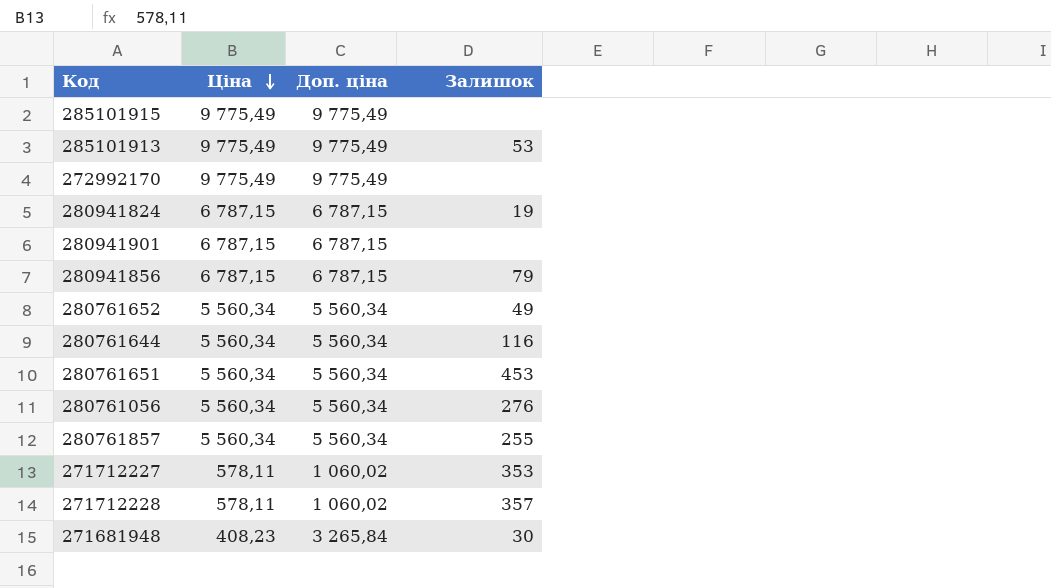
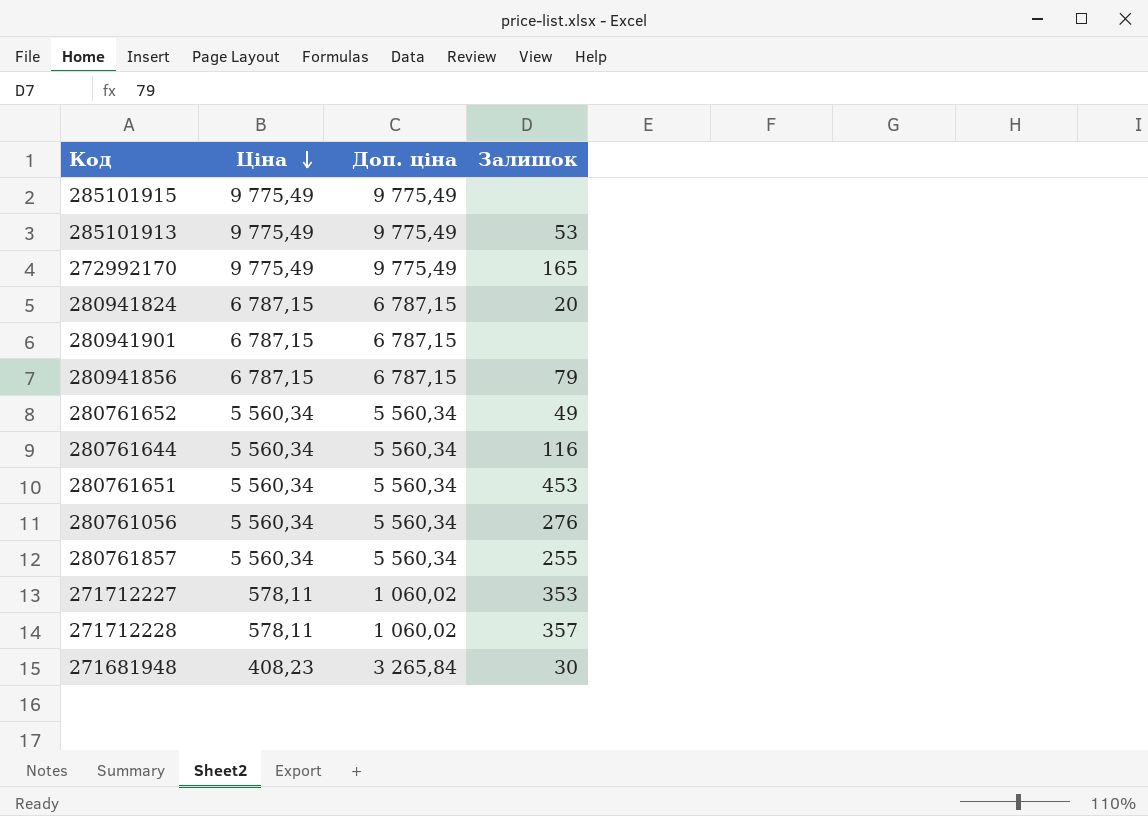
272992170 | Залишок: none -> 165
280941824 | Залишок: 19 -> 20

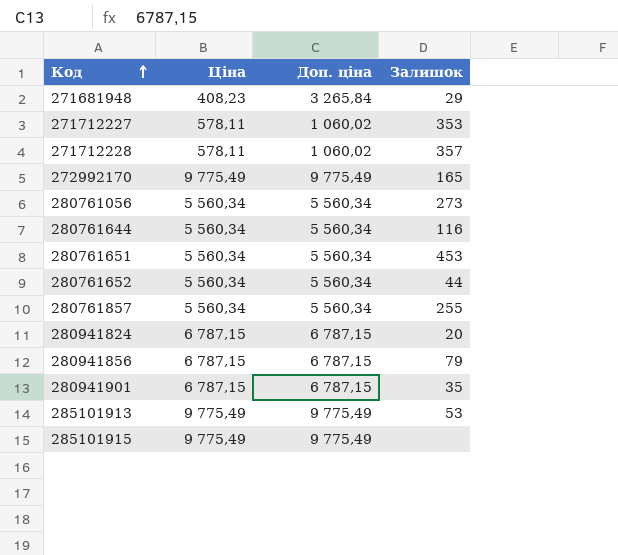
row order: Ціна descending -> Код ascending
271681948 | Залишок: 30 -> 29
280761056 | Залишок: 276 -> 273
280761652 | Залишок: 49 -> 44
280941901 | Залишок: none -> 35

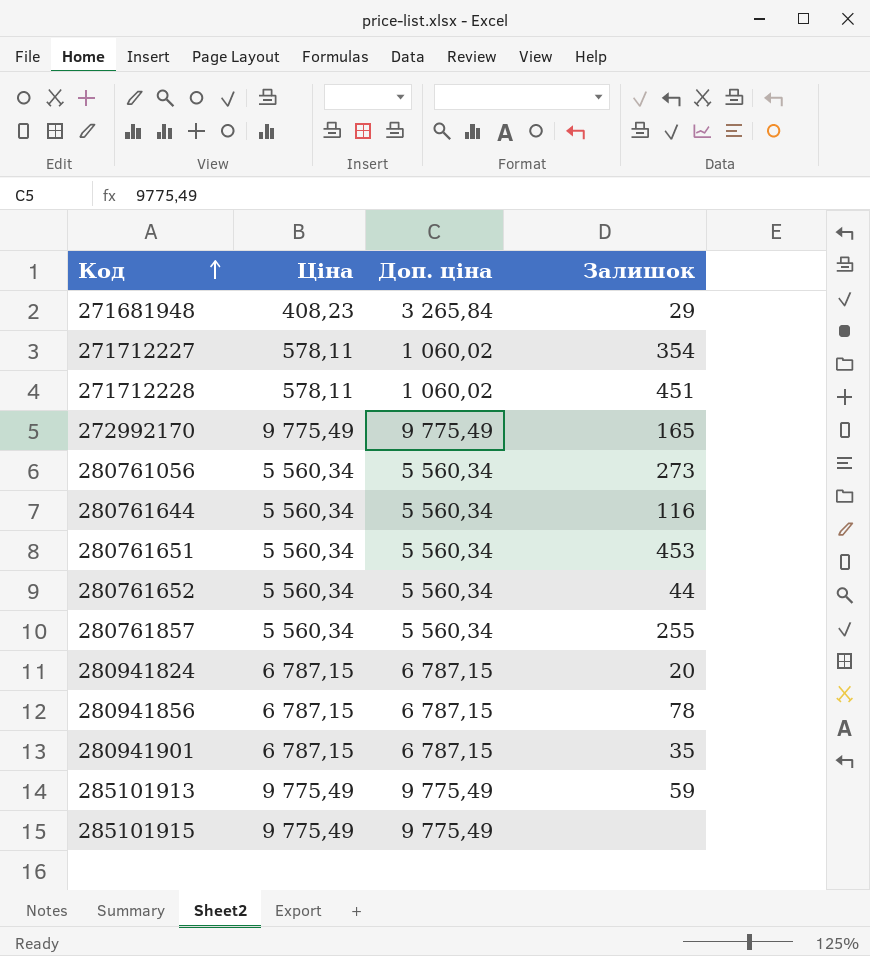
271712227 | Залишок: 353 -> 354
271712228 | Залишок: 357 -> 451
280941856 | Залишок: 79 -> 78
285101913 | Залишок: 53 -> 59

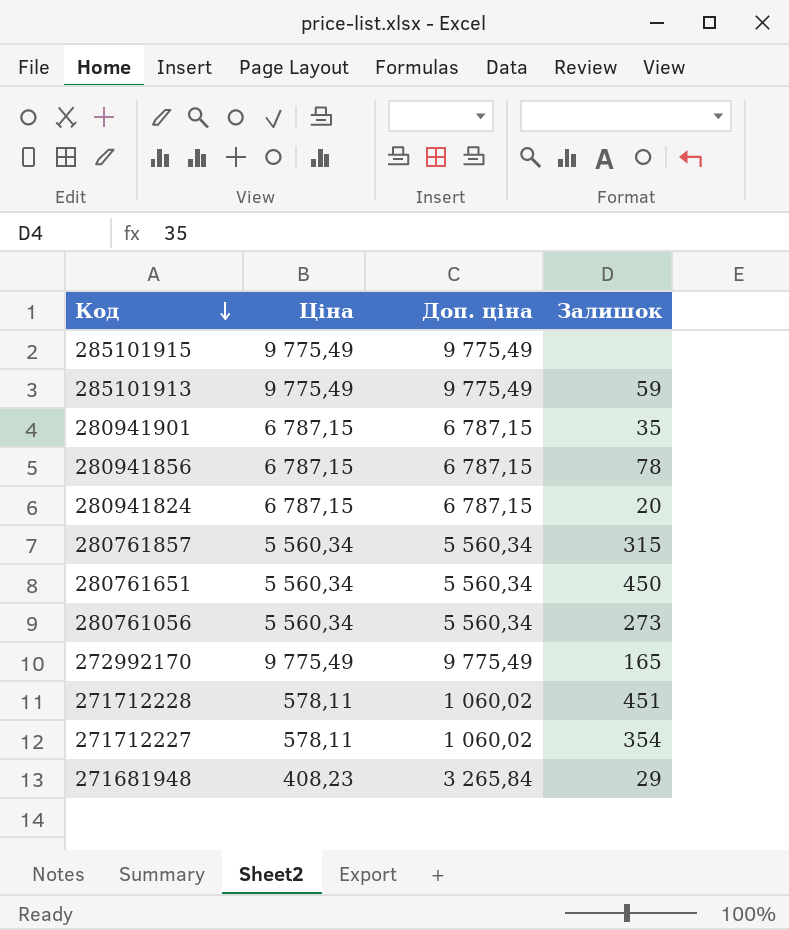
row order: Код ascending -> Код descending
row 280761644: 5 560,34 | 5 560,34 | 116 -> none
row 280761652: 5 560,34 | 5 560,34 | 44 -> none
280761857 | Залишок: 255 -> 315
280761651 | Залишок: 453 -> 450

